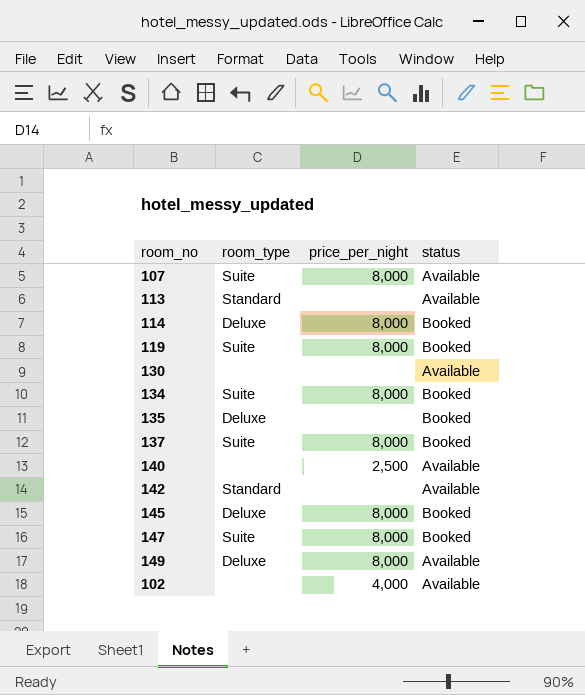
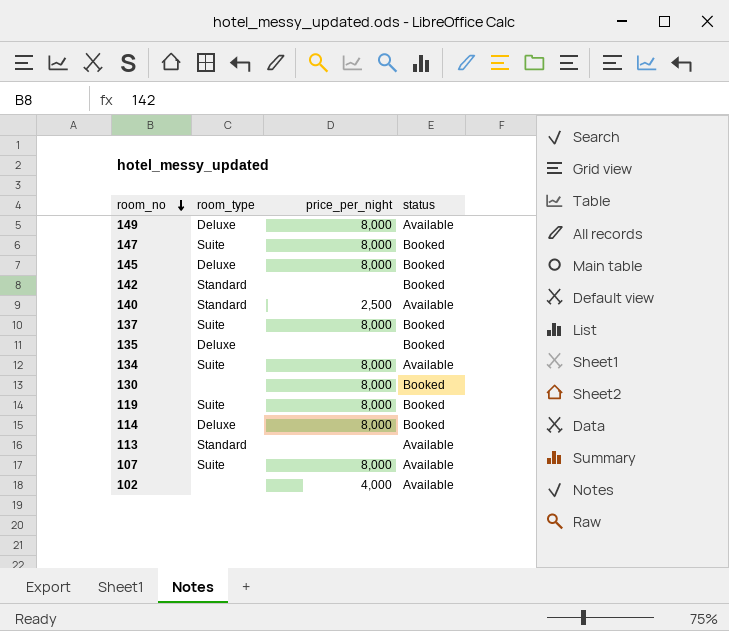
row order: none -> room_no descending
142 | status: Available -> Booked
140 | room_type: none -> Standard
134 | status: Booked -> Available
130 | price_per_night: none -> 8,000
130 | status: Available -> Booked

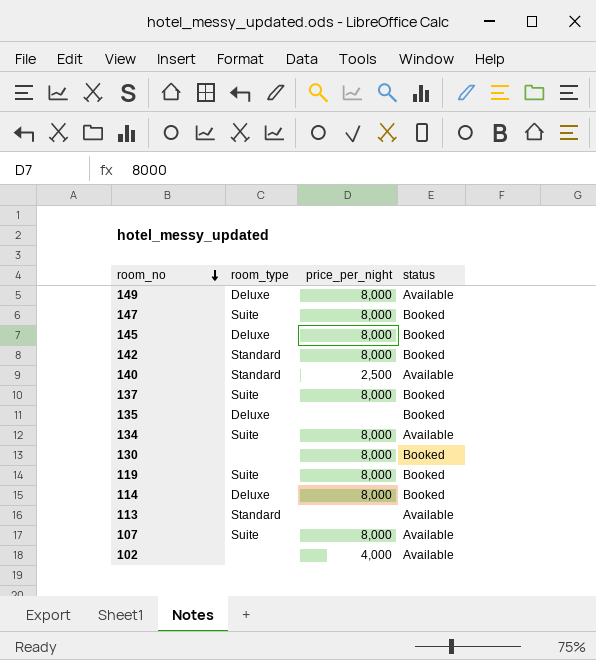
142 | price_per_night: none -> 8,000

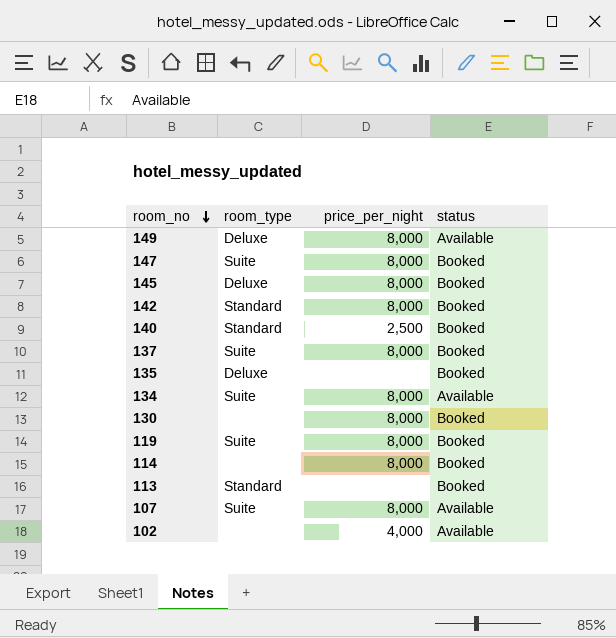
140 | status: Available -> Booked
114 | room_type: Deluxe -> none
113 | status: Available -> Booked

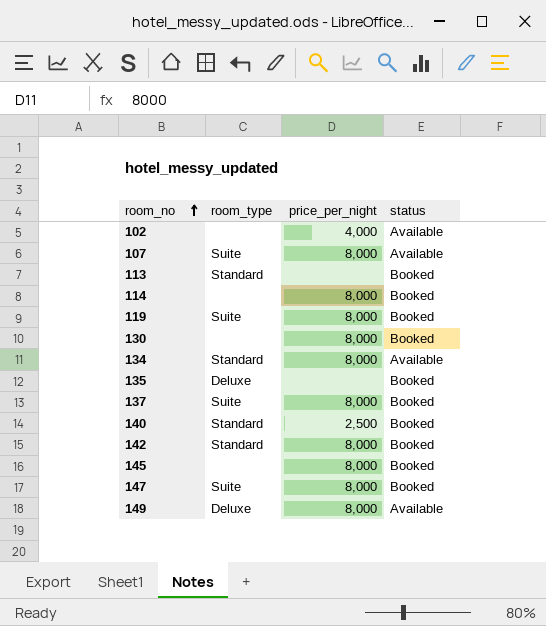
row order: room_no descending -> room_no ascending
134 | room_type: Suite -> Standard
145 | room_type: Deluxe -> none

